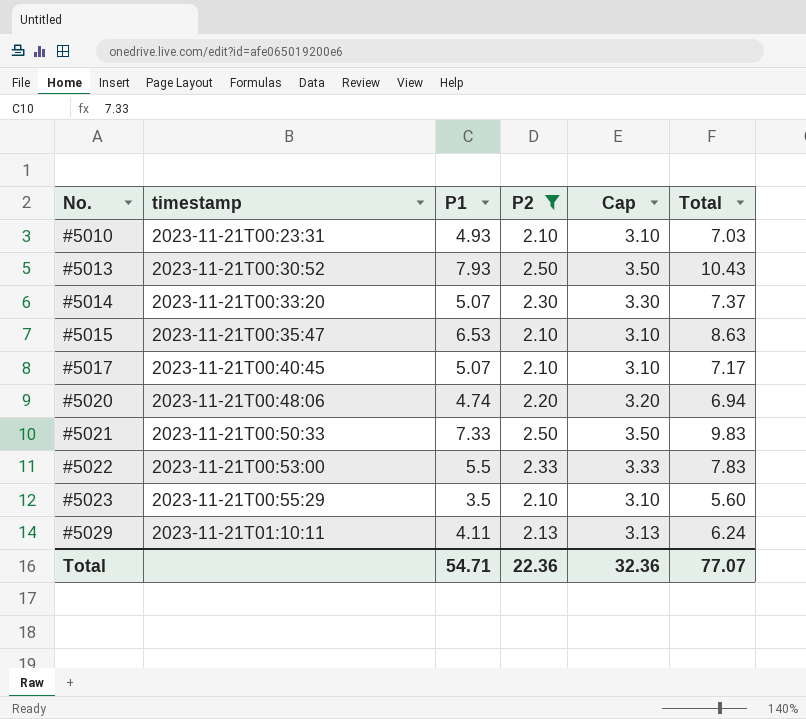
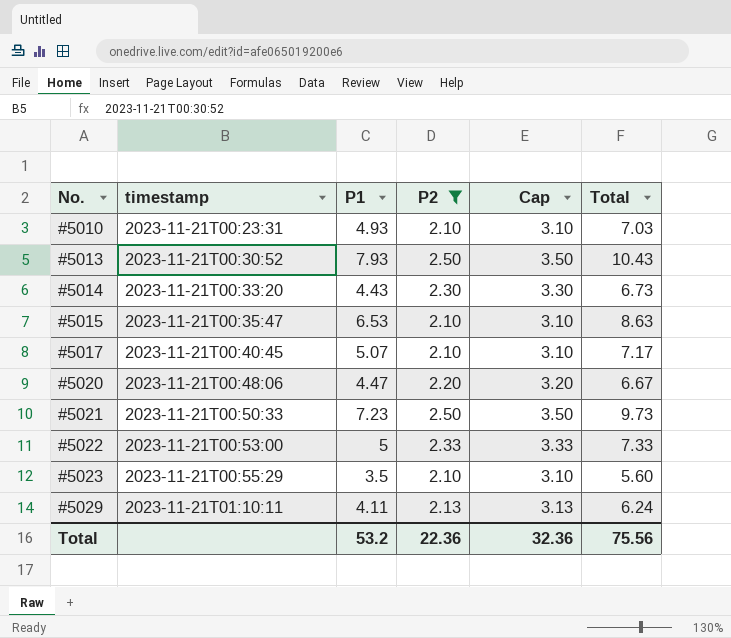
#5014 | P1: 5.07 -> 4.43
#5014 | Total: 7.37 -> 6.73
#5020 | P1: 4.74 -> 4.47
#5020 | Total: 6.94 -> 6.67
#5021 | P1: 7.33 -> 7.23
#5021 | Total: 9.83 -> 9.73
#5022 | P1: 5.5 -> 5
#5022 | Total: 7.83 -> 7.33
Total | P1: 54.71 -> 53.2
Total | Total: 77.07 -> 75.56

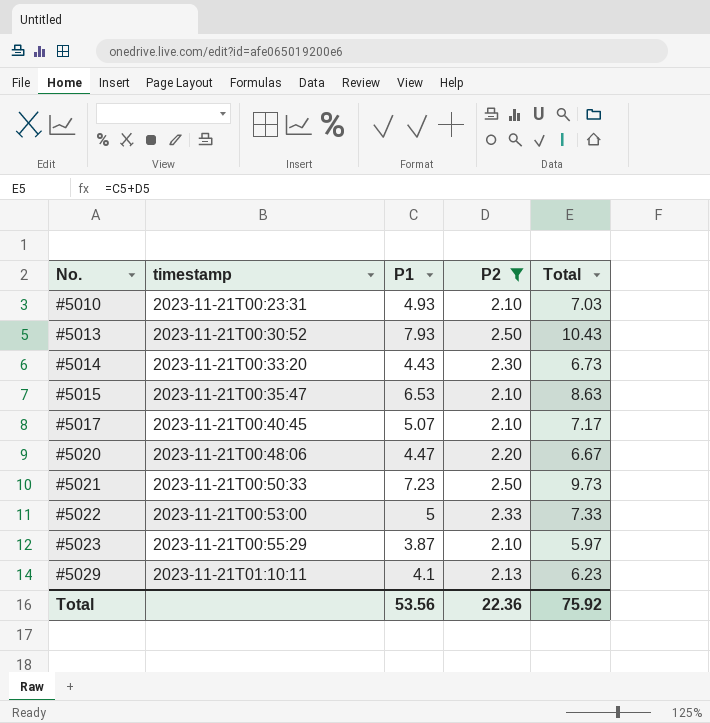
column Cap | formula: [P2] + 1 -> none
#5023 | P1: 3.5 -> 3.87
#5023 | Total: 5.60 -> 5.97
#5029 | P1: 4.11 -> 4.1
#5029 | Total: 6.24 -> 6.23
Total | P1: 53.2 -> 53.56
Total | Total: 75.56 -> 75.92

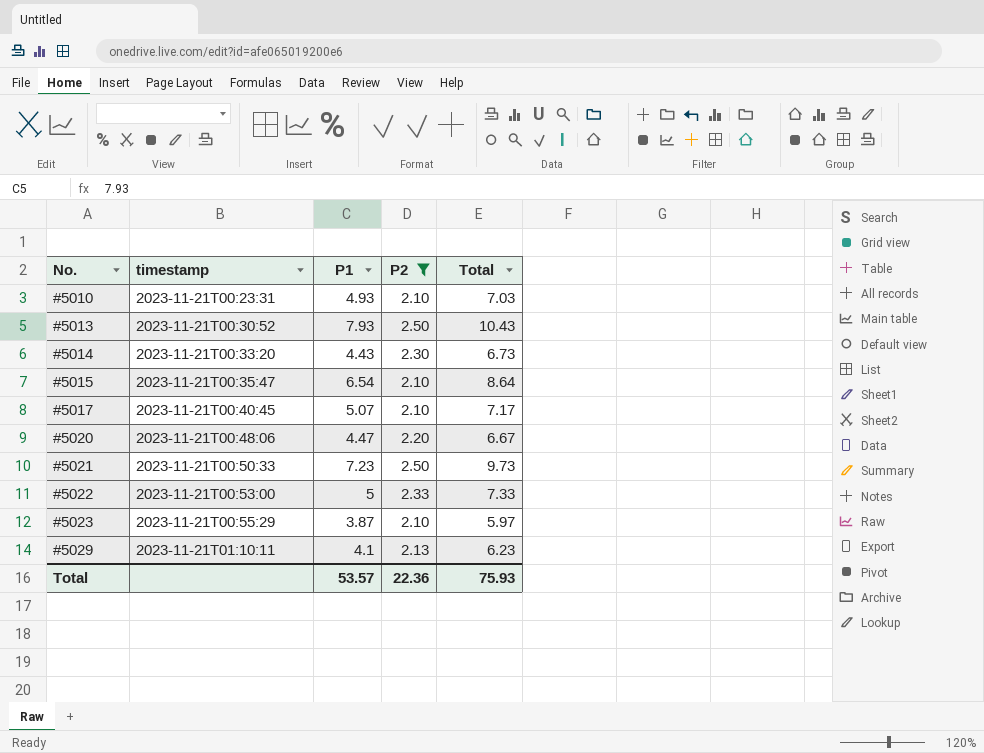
#5015 | P1: 6.53 -> 6.54
#5015 | Total: 8.63 -> 8.64
Total | P1: 53.56 -> 53.57
Total | Total: 75.92 -> 75.93

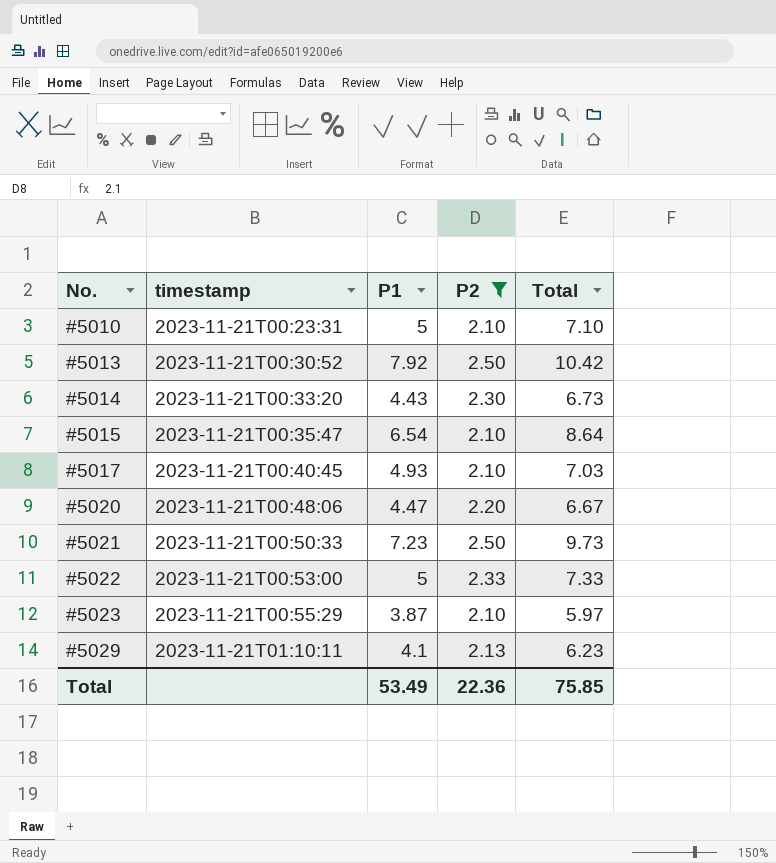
#5010 | P1: 4.93 -> 5
#5010 | Total: 7.03 -> 7.10
#5013 | P1: 7.93 -> 7.92
#5013 | Total: 10.43 -> 10.42
#5017 | P1: 5.07 -> 4.93
#5017 | Total: 7.17 -> 7.03
Total | P1: 53.57 -> 53.49
Total | Total: 75.93 -> 75.85

